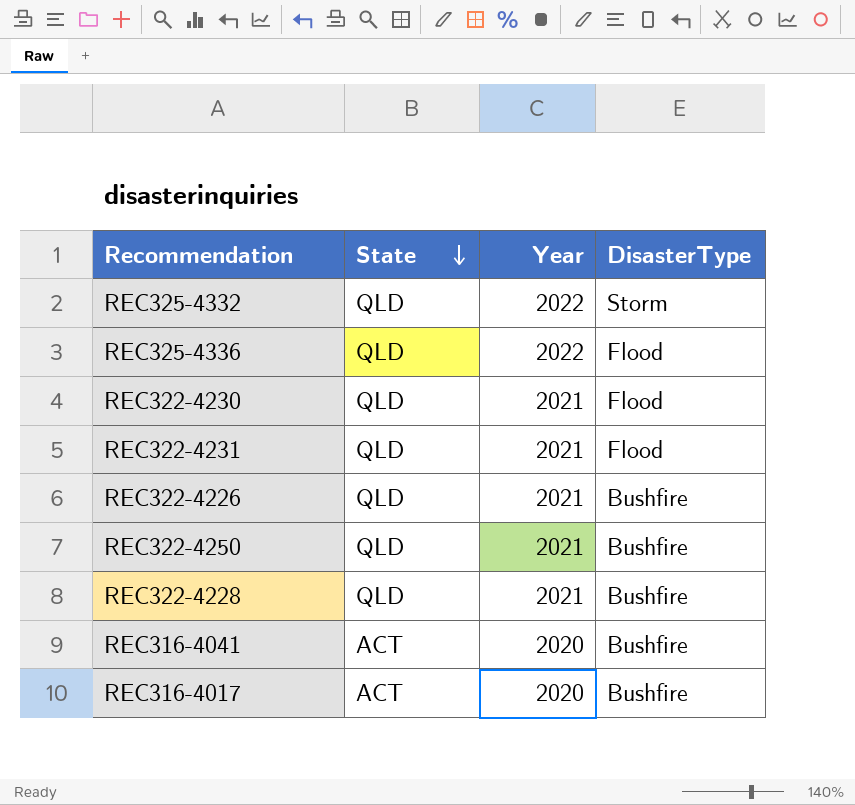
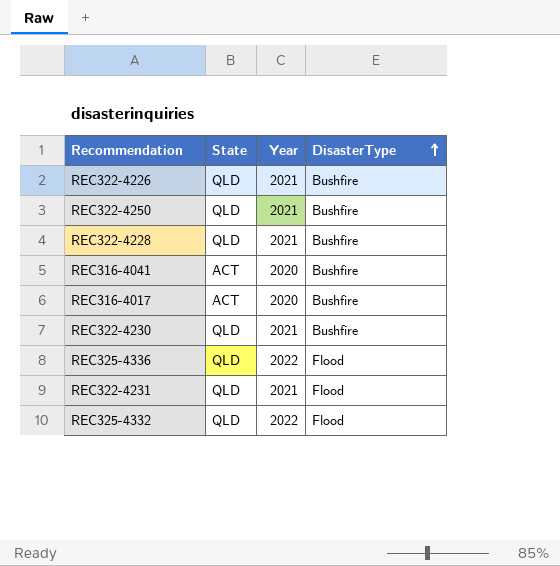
row order: State descending -> DisasterType ascending
REC322-4230 | DisasterType: Flood -> Bushfire
REC325-4332 | DisasterType: Storm -> Flood

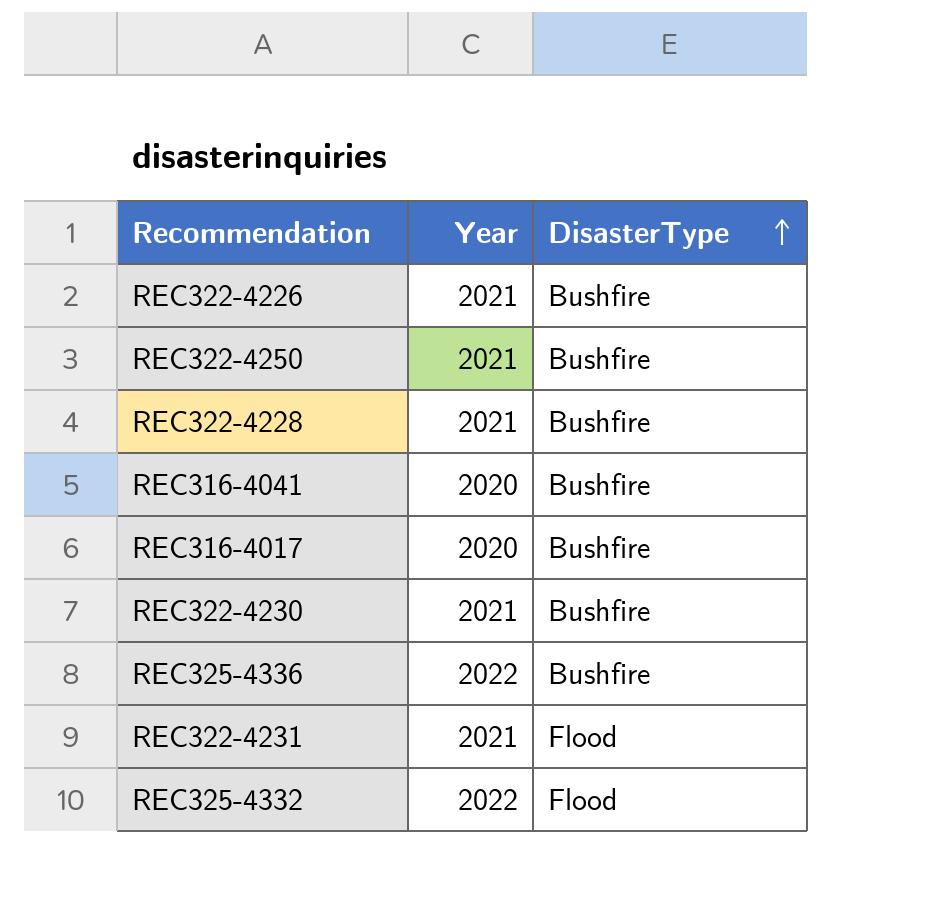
column State | position: 2 -> none
REC325-4336 | DisasterType: Flood -> Bushfire

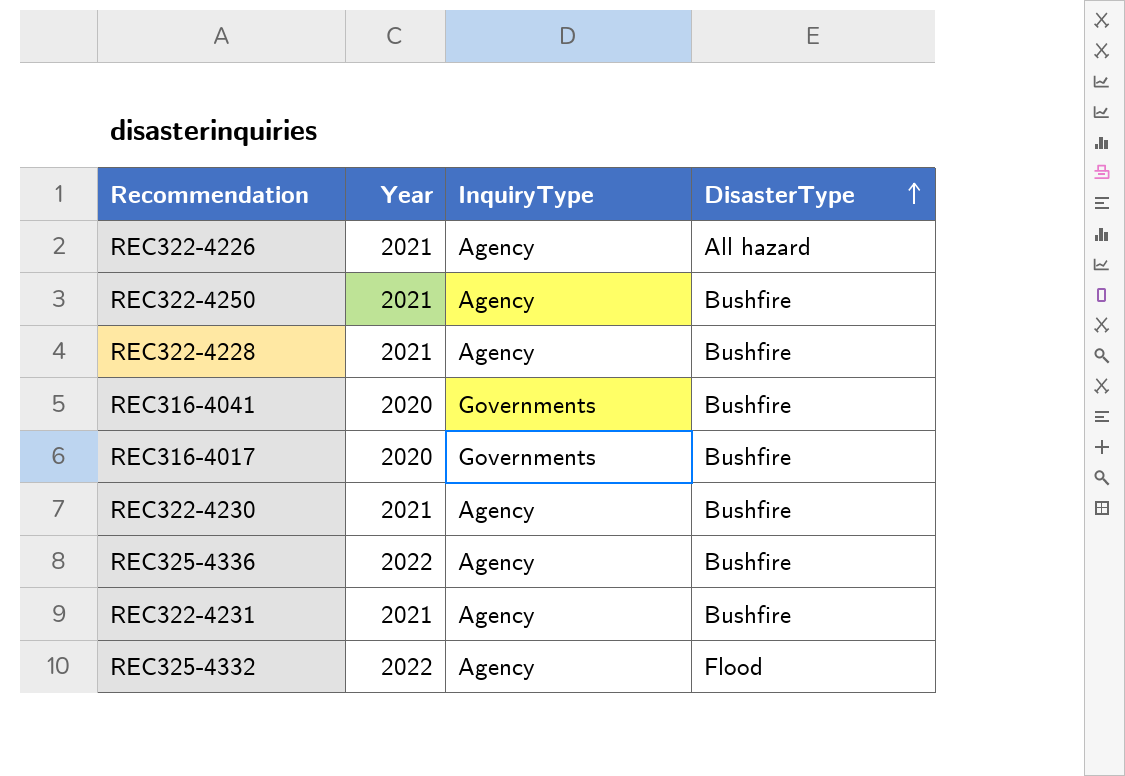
column InquiryType | position: none -> 3
REC322-4226 | DisasterType: Bushfire -> All hazard
REC322-4231 | DisasterType: Flood -> Bushfire

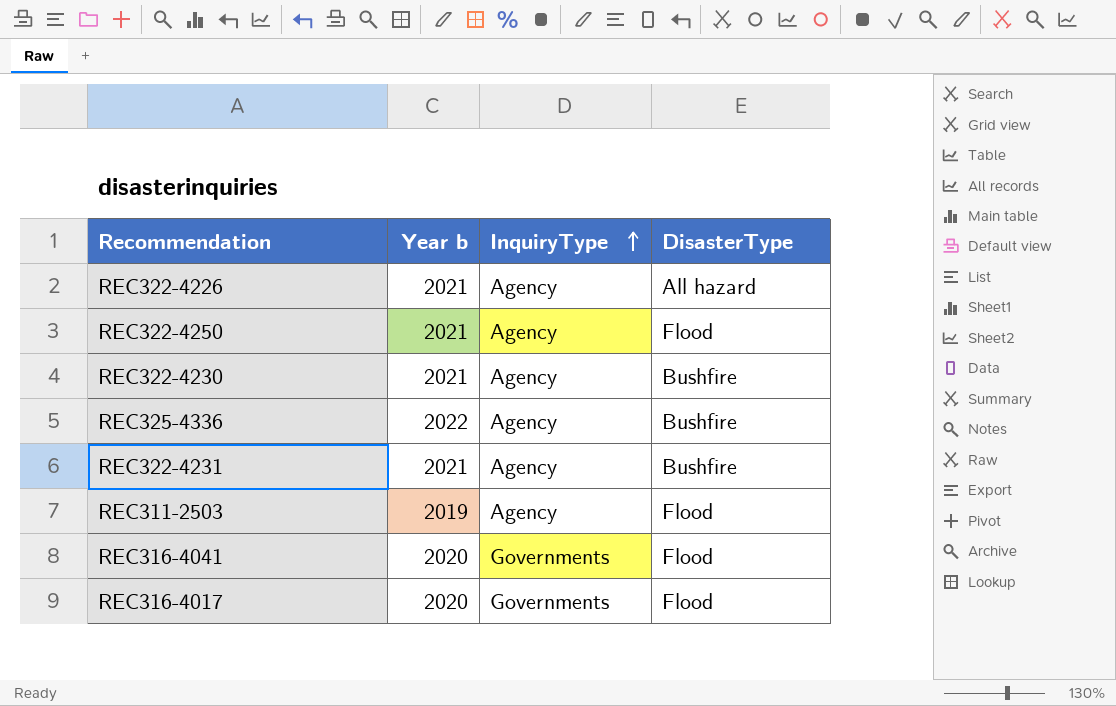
row order: DisasterType ascending -> InquiryType ascending
column name: Year -> Year b
row REC322-4228: 2021 | Agency | Bushfire -> none
row REC325-4332: 2022 | Agency | Flood -> none
REC322-4250 | DisasterType: Bushfire -> Flood
row REC311-2503: none -> 2019 | Agency | Flood
REC316-4041 | DisasterType: Bushfire -> Flood
REC316-4017 | DisasterType: Bushfire -> Flood

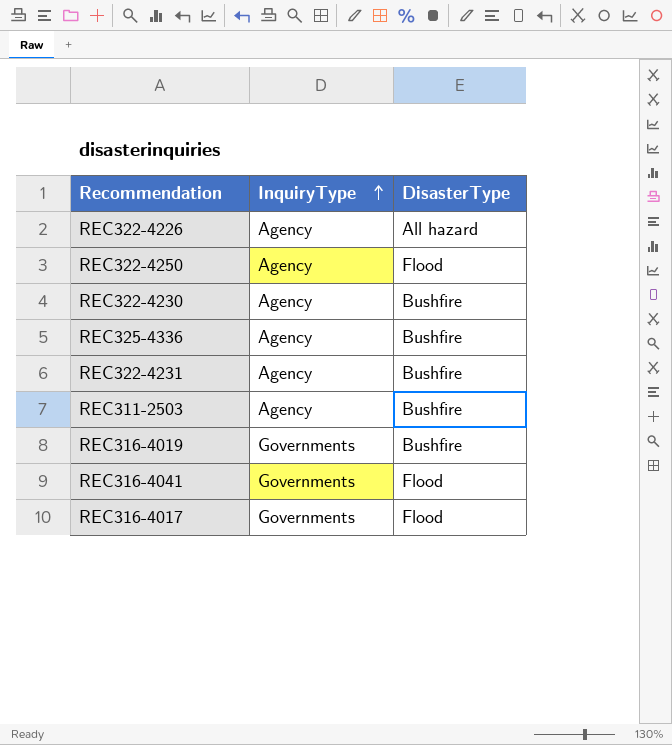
column Year b | position: 2 -> none
REC311-2503 | DisasterType: Flood -> Bushfire
row REC316-4019: none -> Governments | Bushfire

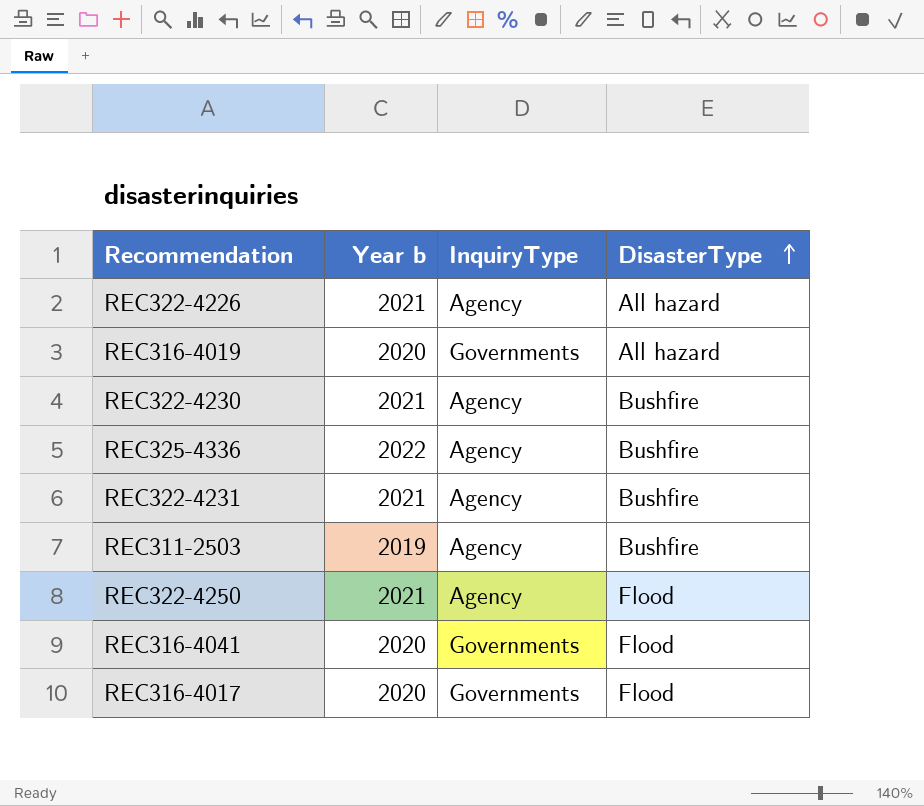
row order: InquiryType ascending -> DisasterType ascending
column Year b | position: none -> 2
REC316-4019 | DisasterType: Bushfire -> All hazard

